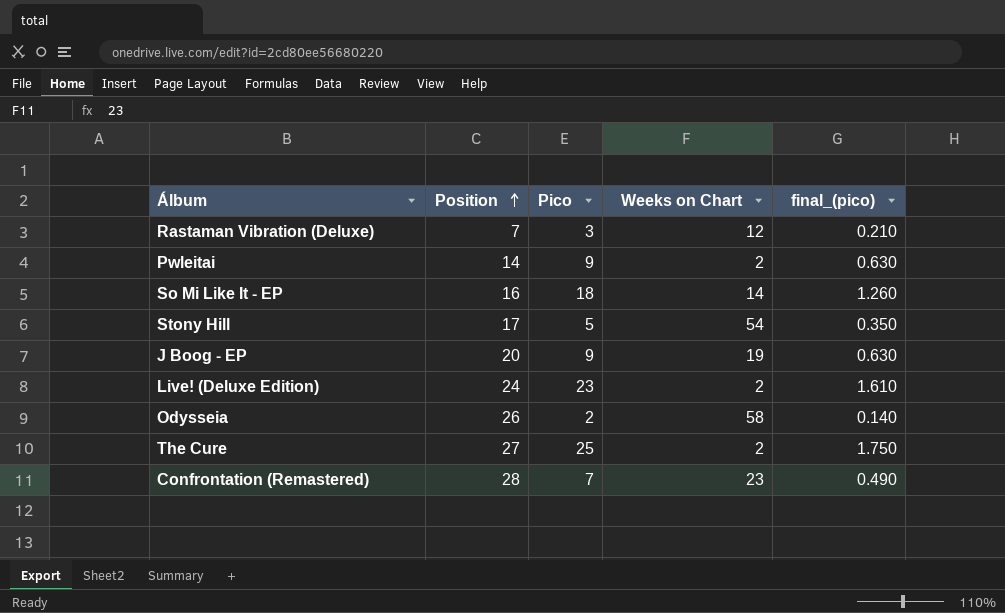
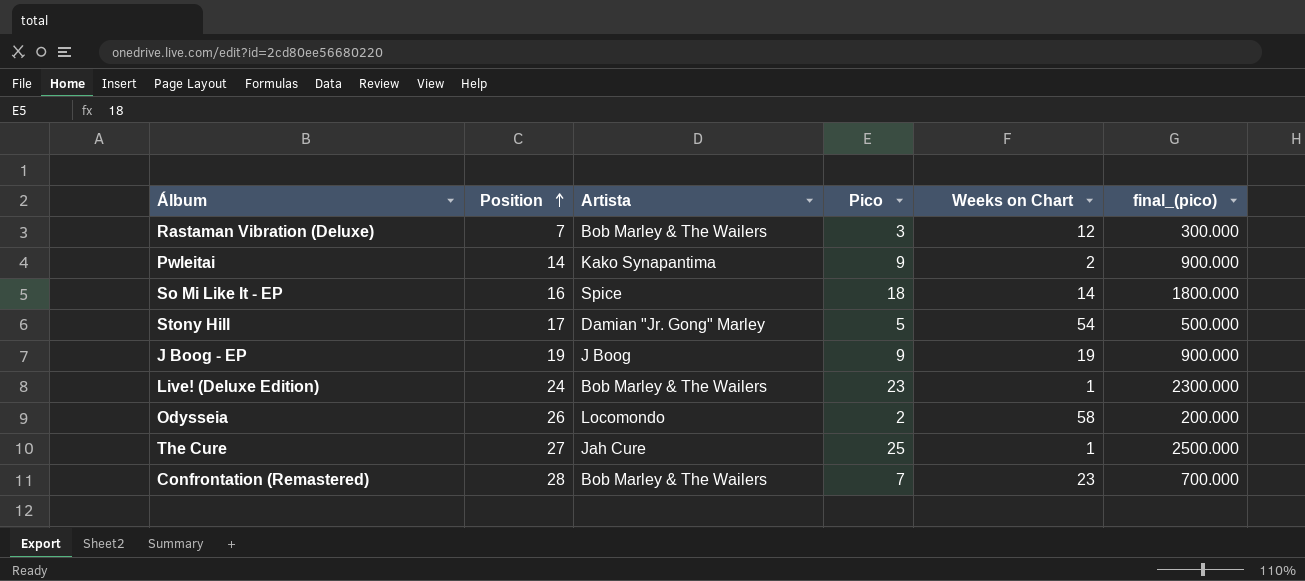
column Artista | position: none -> 3
column final_(pico) | formula: [Pico] * 0.07 -> [Pico] * 100
J Boog - EP | Position: 20 -> 19
Live! (Deluxe Edition) | Weeks on Chart: 2 -> 1
The Cure | Weeks on Chart: 2 -> 1

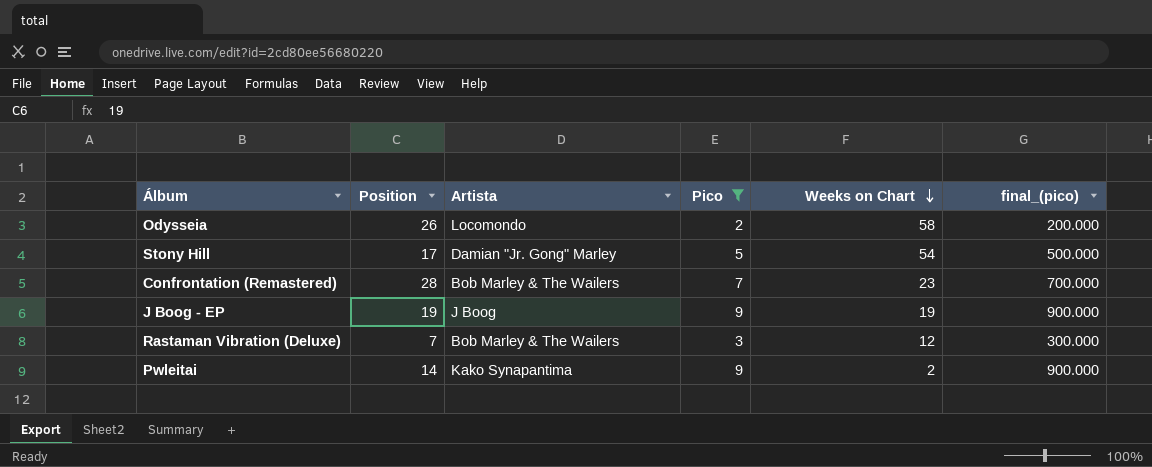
filter: none -> Pico <= 9
row order: Position ascending -> Weeks on Chart descending

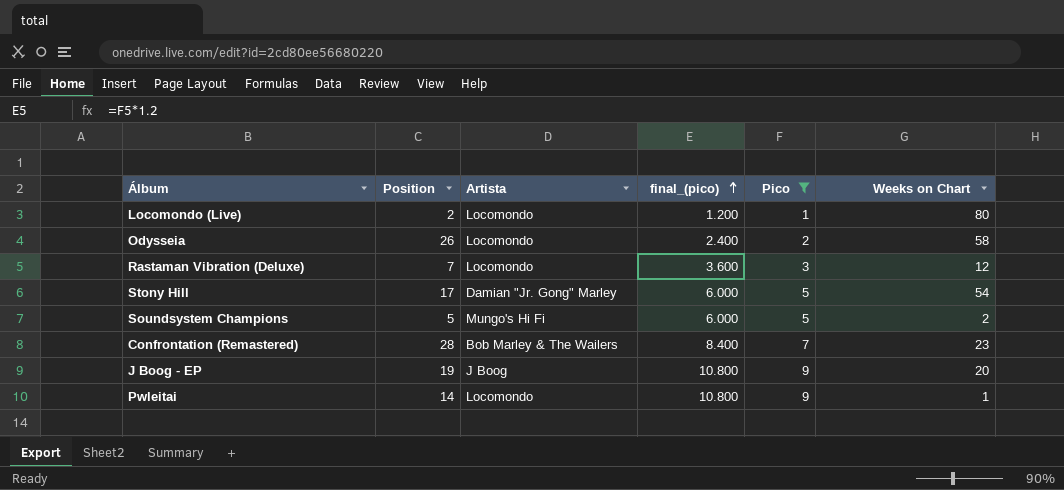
row order: Weeks on Chart descending -> final_(pico) ascending
column final_(pico) | formula: [Pico] * 100 -> [Pico] * 1.2
column final_(pico) | position: 6 -> 4
row Locomondo (Live): none -> 2 | Locomondo | 1.200 | 1 | 80
Rastaman Vibration (Deluxe) | Artista: Bob Marley & The Wailers -> Locomondo
row Soundsystem Champions: none -> 5 | Mungo's Hi Fi | 6.000 | 5 | 2
J Boog - EP | Weeks on Chart: 19 -> 20
Pwleitai | Artista: Kako Synapantima -> Locomondo
Pwleitai | Weeks on Chart: 2 -> 1

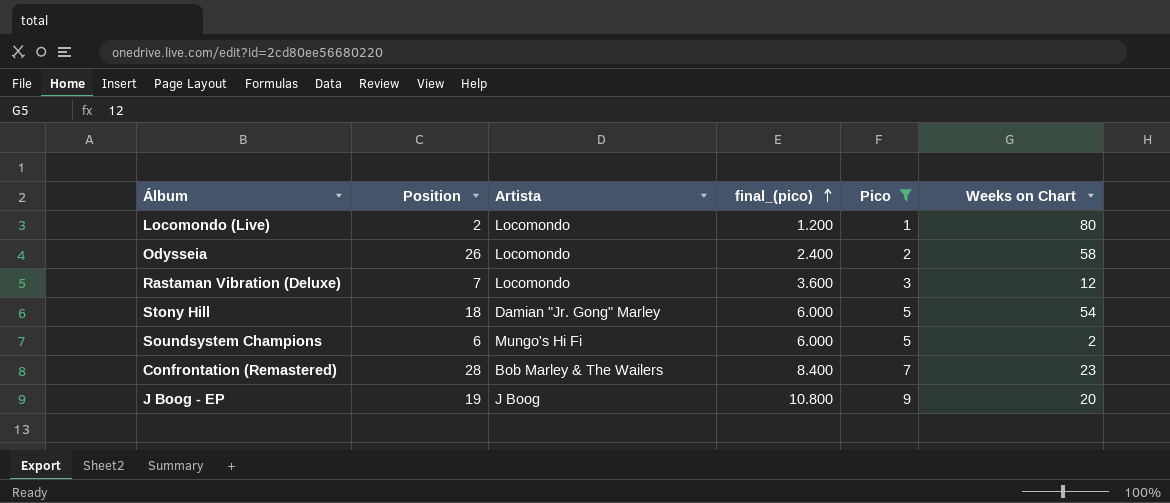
row Pwleitai: 14 | Locomondo | 10.800 | 9 | 1 -> none
Stony Hill | Position: 17 -> 18
Soundsystem Champions | Position: 5 -> 6

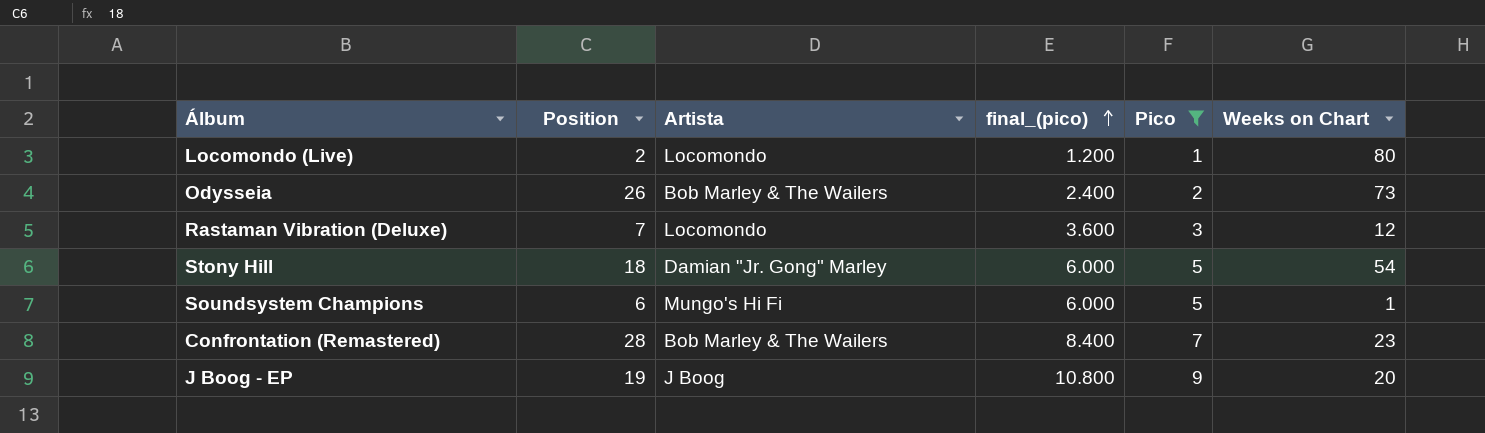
Odysseia | Artista: Locomondo -> Bob Marley & The Wailers
Odysseia | Weeks on Chart: 58 -> 73
Soundsystem Champions | Weeks on Chart: 2 -> 1

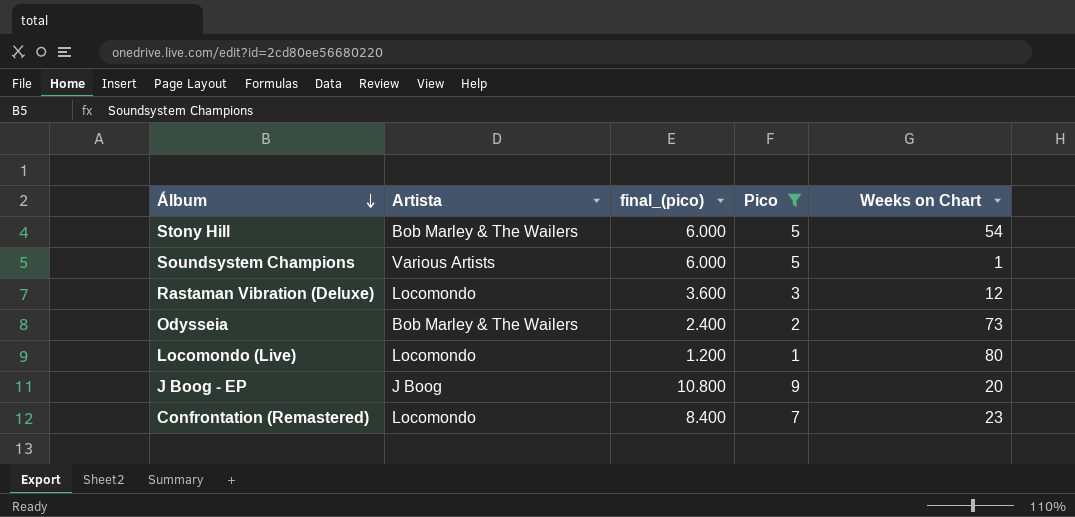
row order: final_(pico) ascending -> Álbum descending
column Position | position: 2 -> none
Stony Hill | Artista: Damian "Jr. Gong" Marley -> Bob Marley & The Wailers
Soundsystem Champions | Artista: Mungo's Hi Fi -> Various Artists
Confrontation (Remastered) | Artista: Bob Marley & The Wailers -> Locomondo

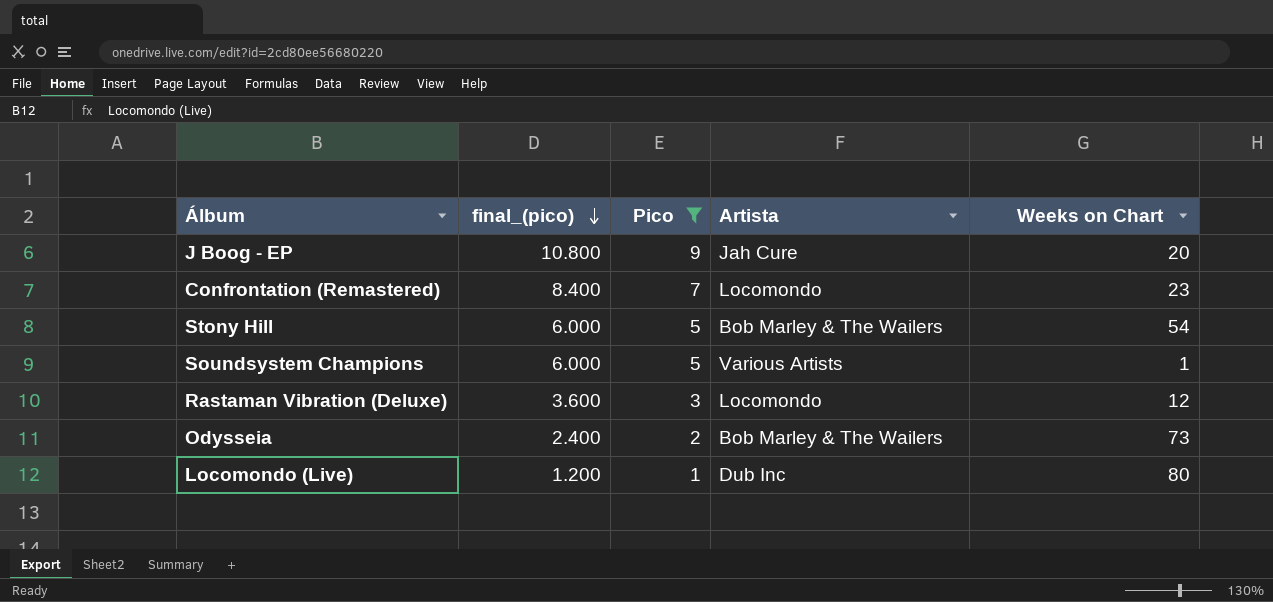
row order: Álbum descending -> final_(pico) descending
column Artista | position: 2 -> 4
J Boog - EP | Artista: J Boog -> Jah Cure
Locomondo (Live) | Artista: Locomondo -> Dub Inc

